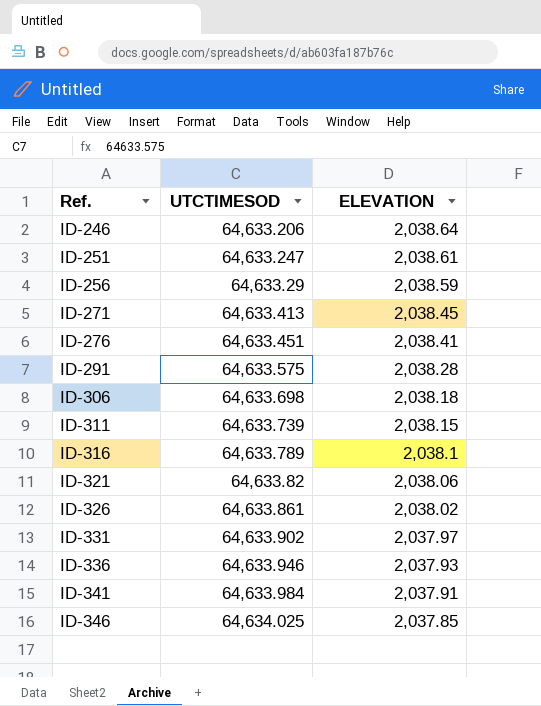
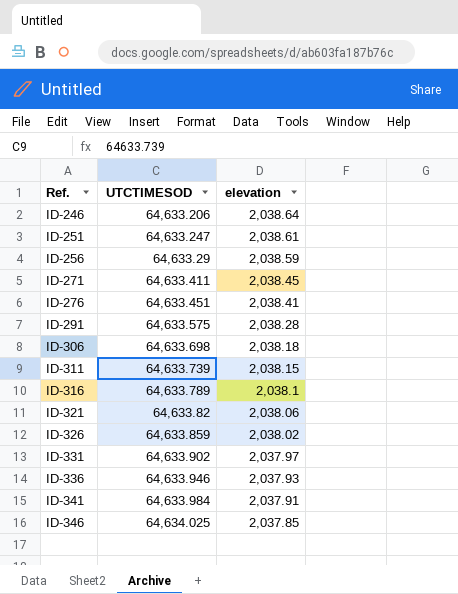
column name: ELEVATION -> elevation
ID-271 | UTCTIMESOD: 64,633.413 -> 64,633.411
ID-326 | UTCTIMESOD: 64,633.861 -> 64,633.859

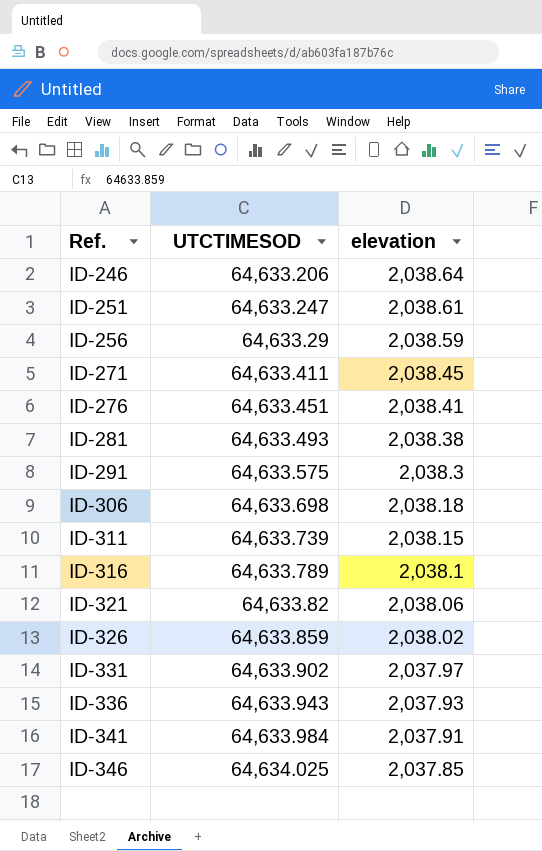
row ID-281: none -> 64,633.493 | 2,038.38
ID-291 | elevation: 2,038.28 -> 2,038.3
ID-336 | UTCTIMESOD: 64,633.946 -> 64,633.943

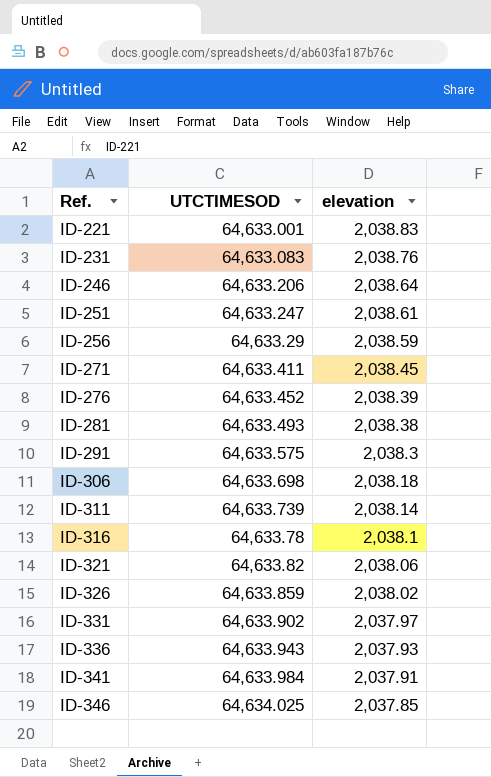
row ID-221: none -> 64,633.001 | 2,038.83
row ID-231: none -> 64,633.083 | 2,038.76
ID-276 | UTCTIMESOD: 64,633.451 -> 64,633.452
ID-276 | elevation: 2,038.41 -> 2,038.39
ID-311 | elevation: 2,038.15 -> 2,038.14
ID-316 | UTCTIMESOD: 64,633.789 -> 64,633.78

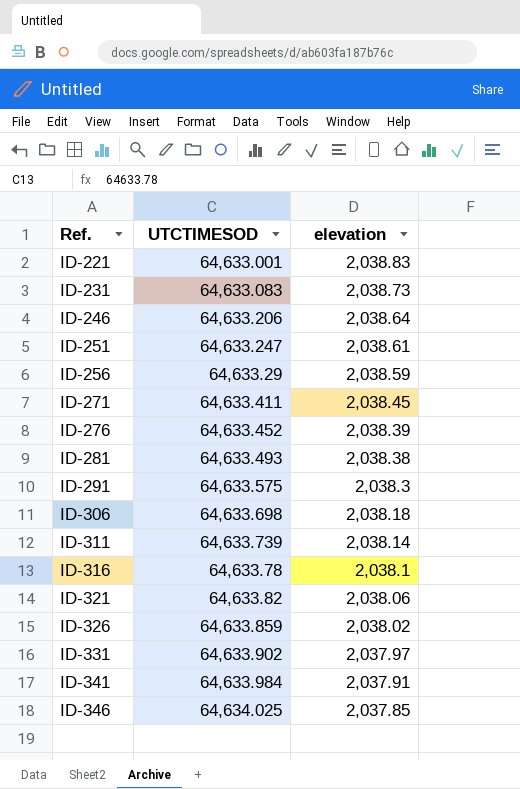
row ID-336: 64,633.943 | 2,037.93 -> none
ID-231 | elevation: 2,038.76 -> 2,038.73

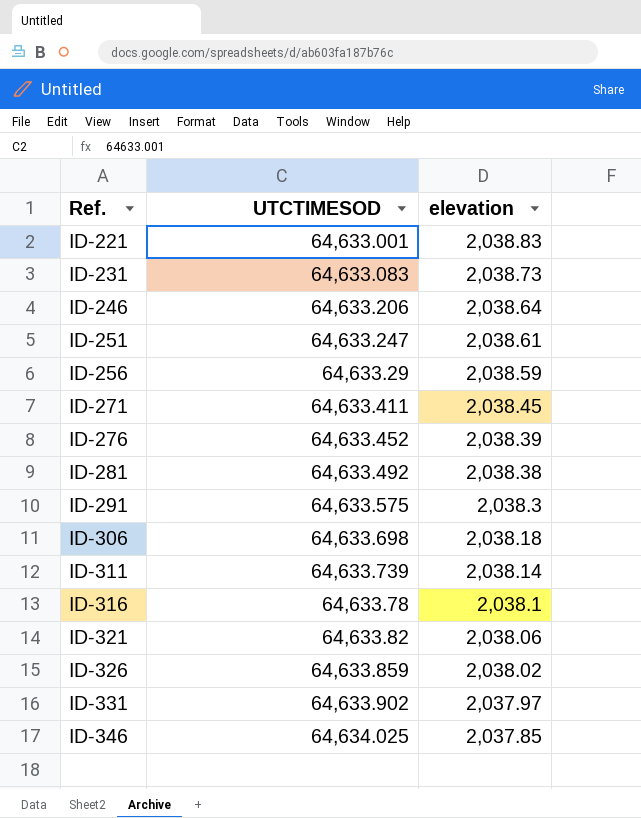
row ID-341: 64,633.984 | 2,037.91 -> none
ID-281 | UTCTIMESOD: 64,633.493 -> 64,633.492

